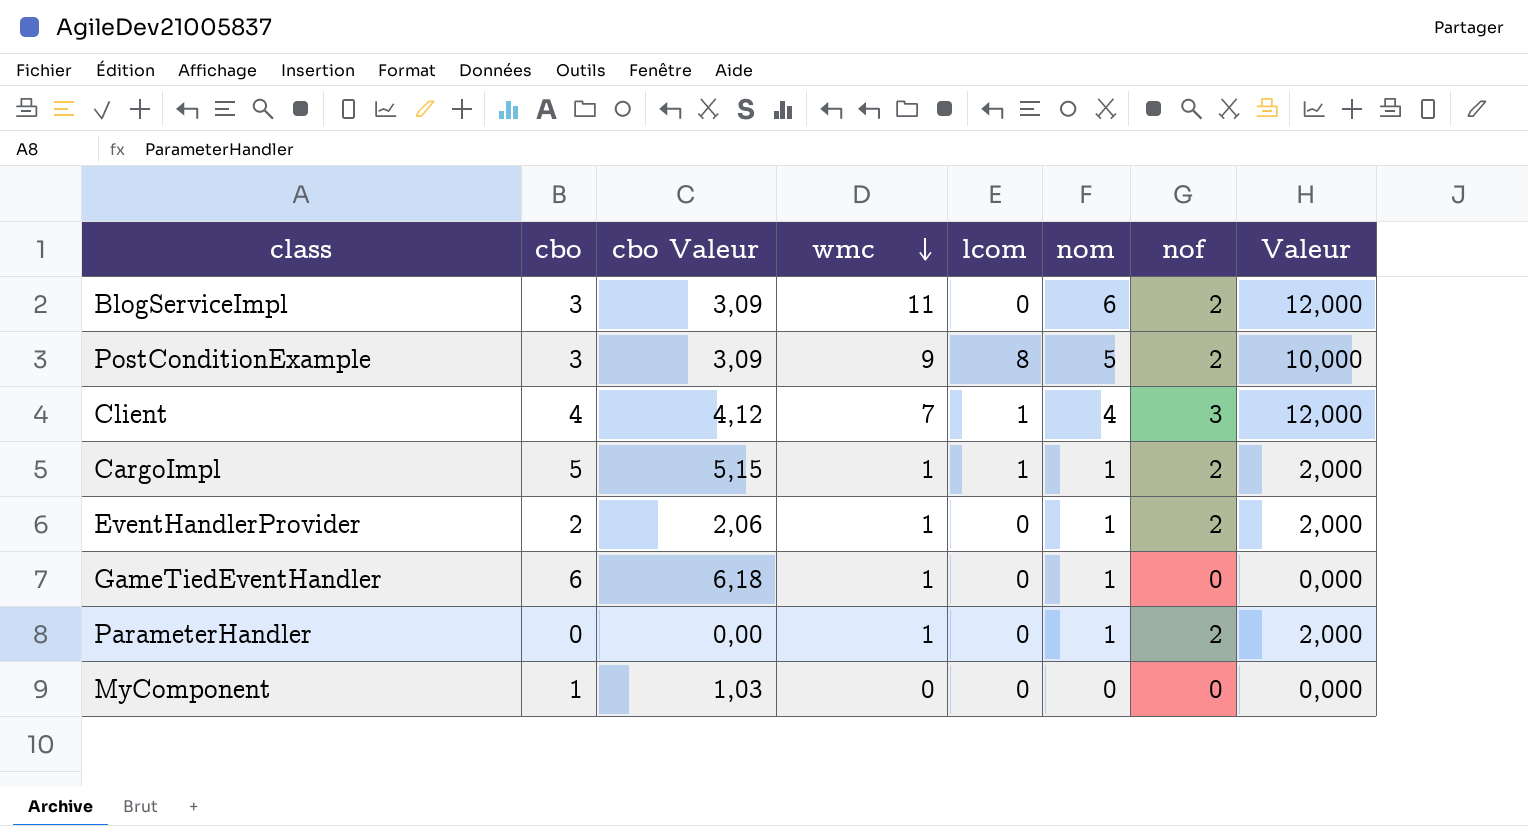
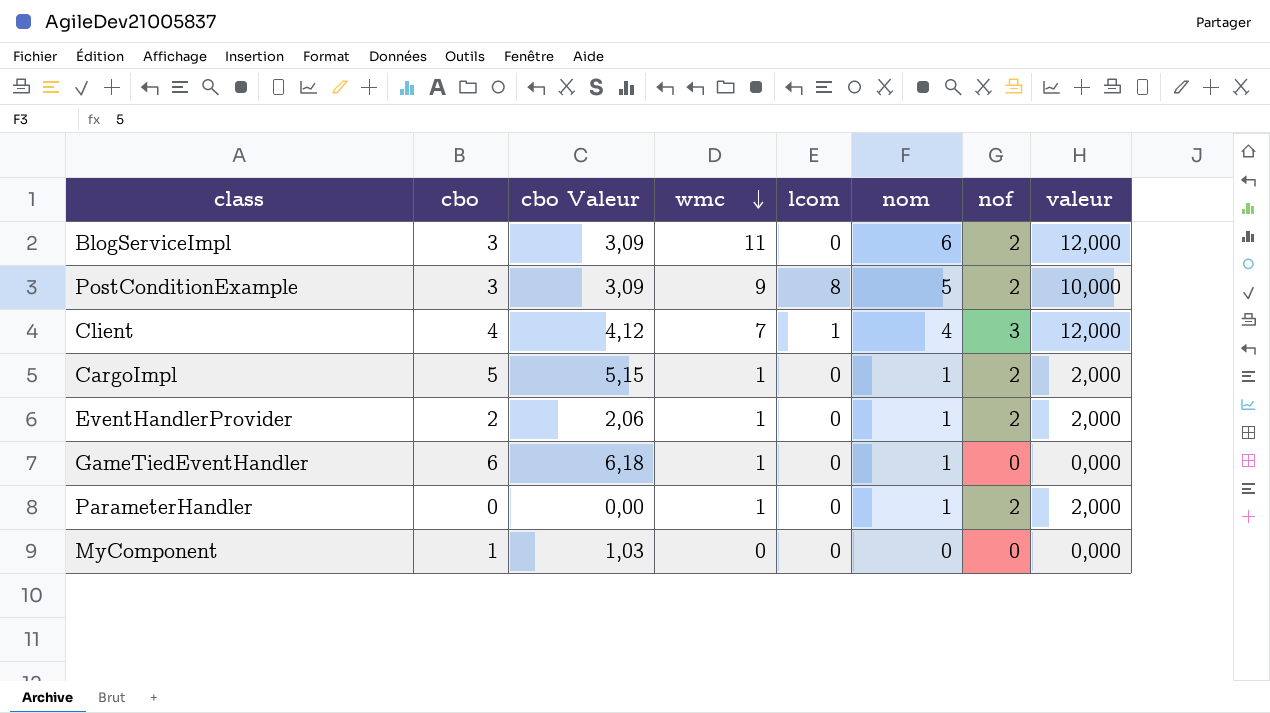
column name: Valeur -> valeur
CargoImpl | lcom: 1 -> 0

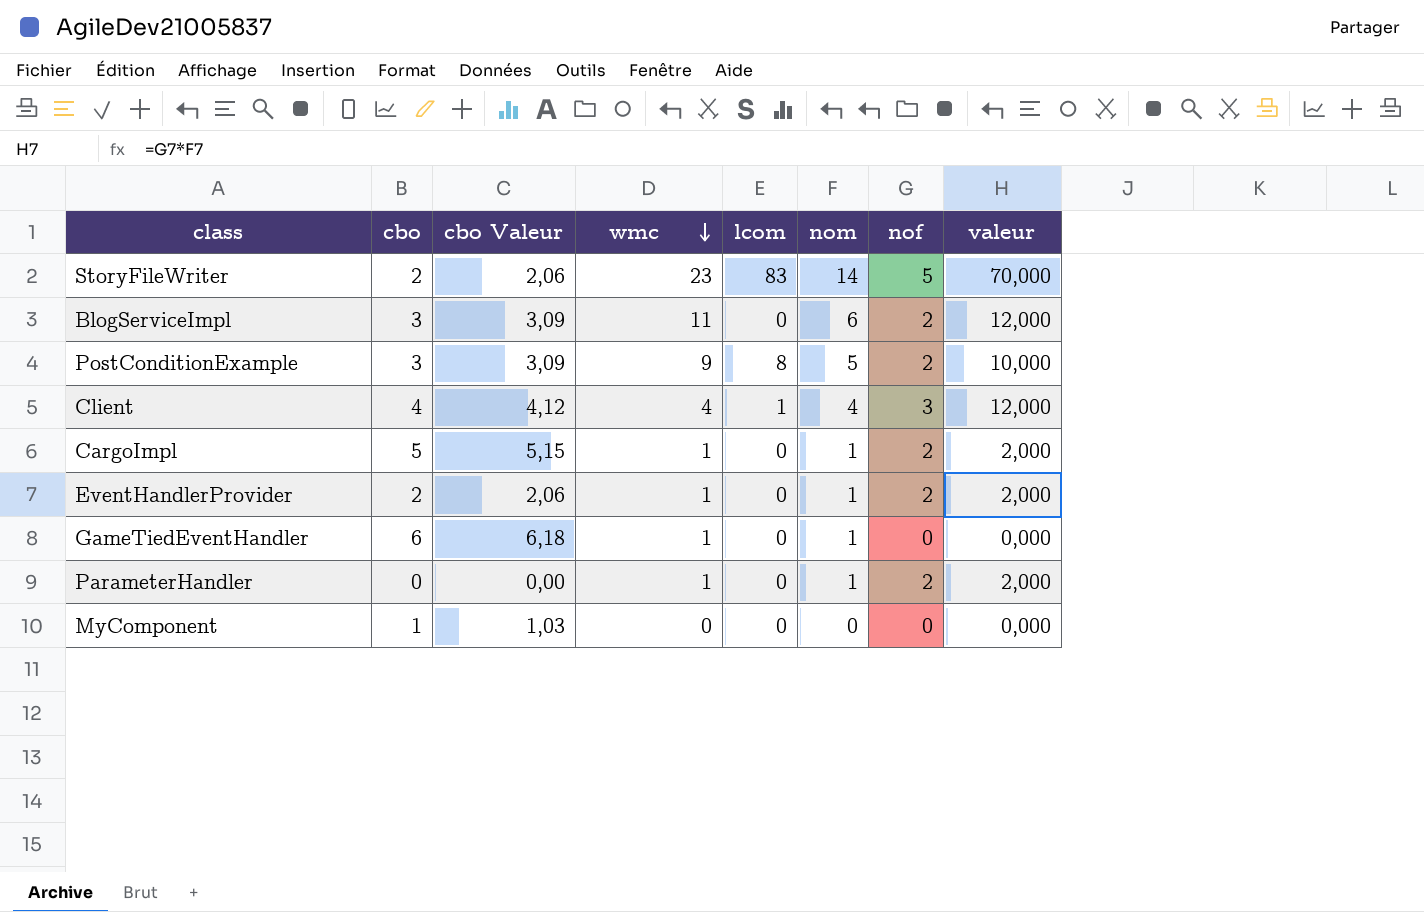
row StoryFileWriter: none -> 2 | 2,06 | 23 | 83 | 14 | 5 | 70,000
Client | wmc: 7 -> 4

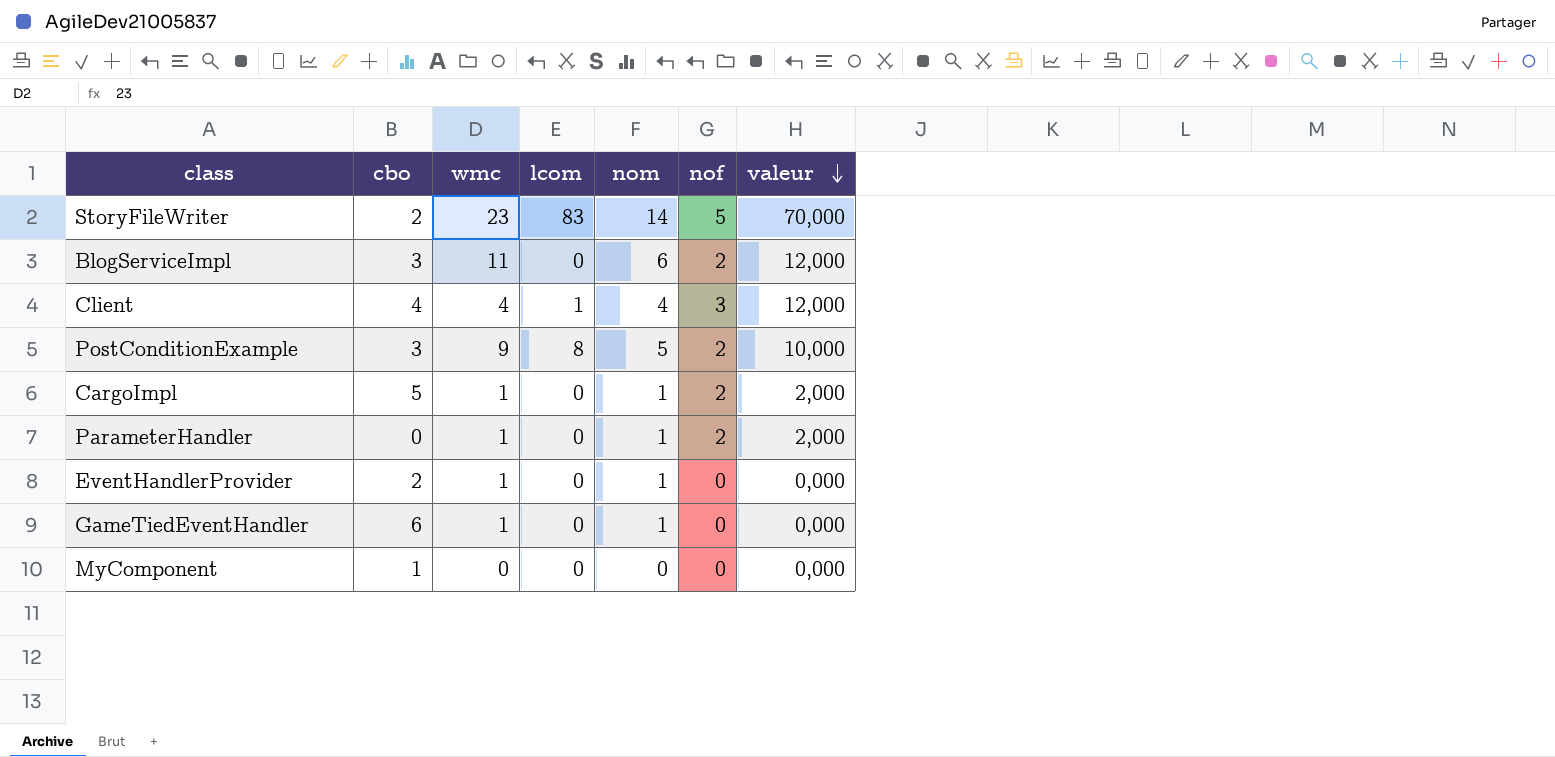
row order: wmc descending -> valeur descending
column cbo Valeur | formula: [cbo] * 1,03 -> none
EventHandlerProvider | nof: 2 -> 0
EventHandlerProvider | valeur: 2,000 -> 0,000

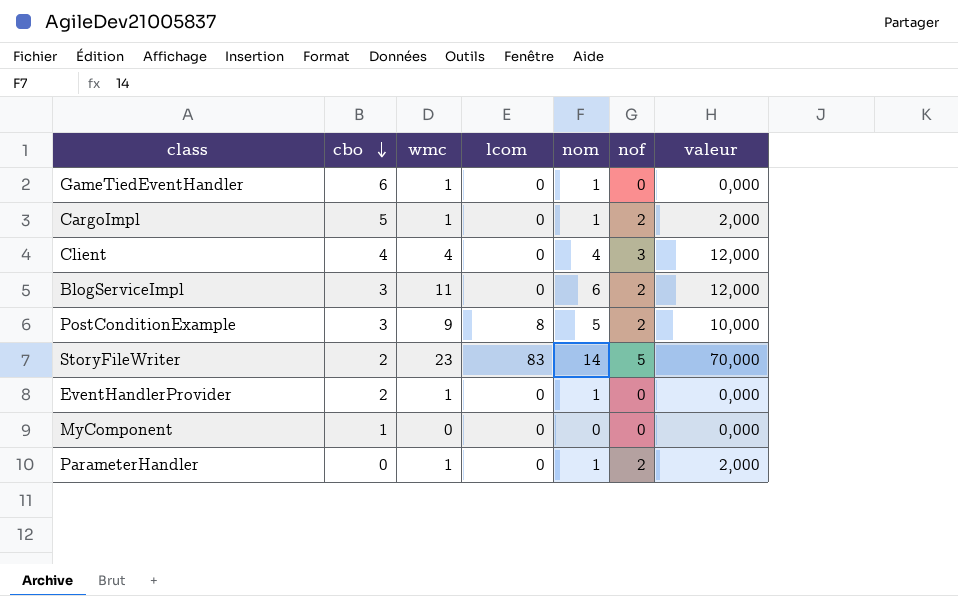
row order: valeur descending -> cbo descending
Client | lcom: 1 -> 0

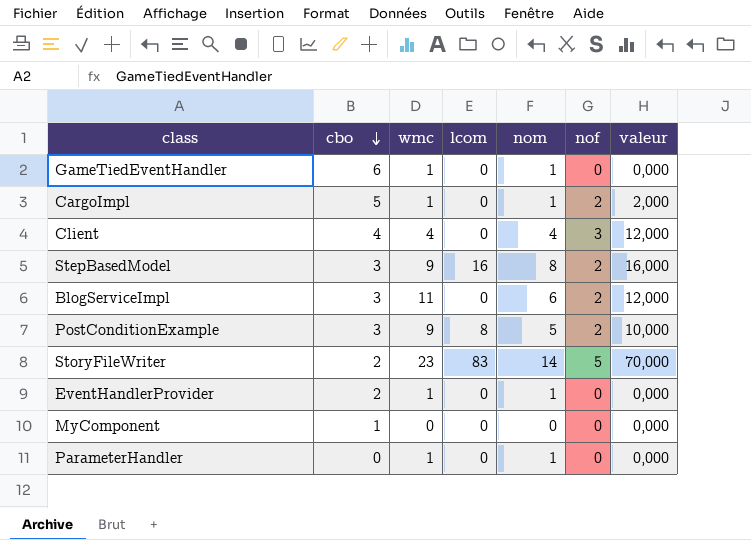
row StepBasedModel: none -> 3 | 9 | 16 | 8 | 2 | 16,000
ParameterHandler | nof: 2 -> 0
ParameterHandler | valeur: 2,000 -> 0,000

